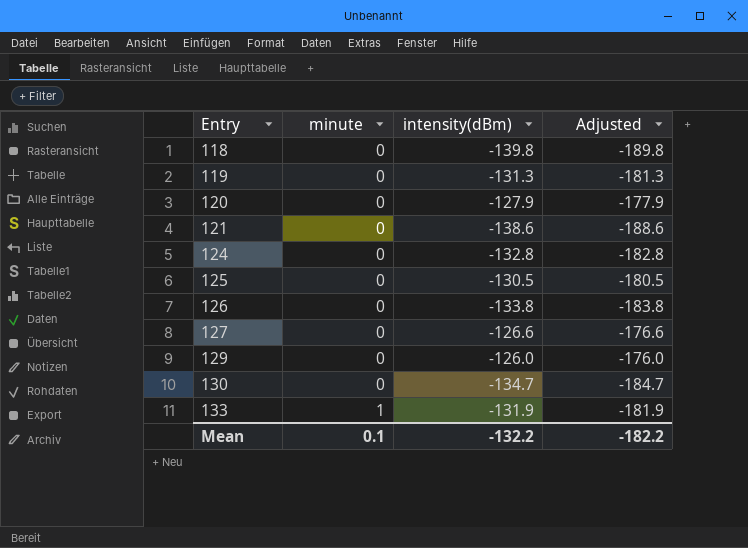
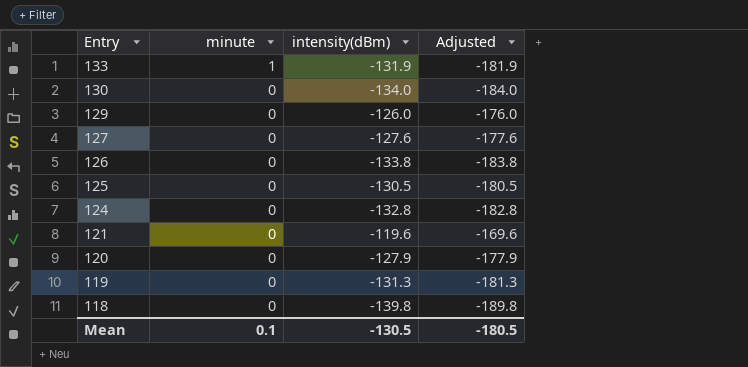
row order: Entry ascending -> Entry descending
130 | intensity(dBm): -134.7 -> -134.0
130 | Adjusted: -184.7 -> -184.0
127 | intensity(dBm): -126.6 -> -127.6
127 | Adjusted: -176.6 -> -177.6
121 | intensity(dBm): -138.6 -> -119.6
121 | Adjusted: -188.6 -> -169.6
Mean | intensity(dBm): -132.2 -> -130.5
Mean | Adjusted: -182.2 -> -180.5

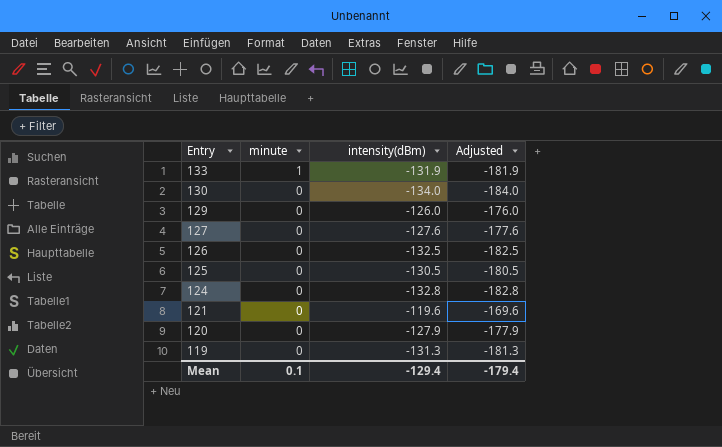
row 118: 0 | -139.8 | -189.8 -> none
126 | intensity(dBm): -133.8 -> -132.5
126 | Adjusted: -183.8 -> -182.5
Mean | intensity(dBm): -130.5 -> -129.4
Mean | Adjusted: -180.5 -> -179.4

